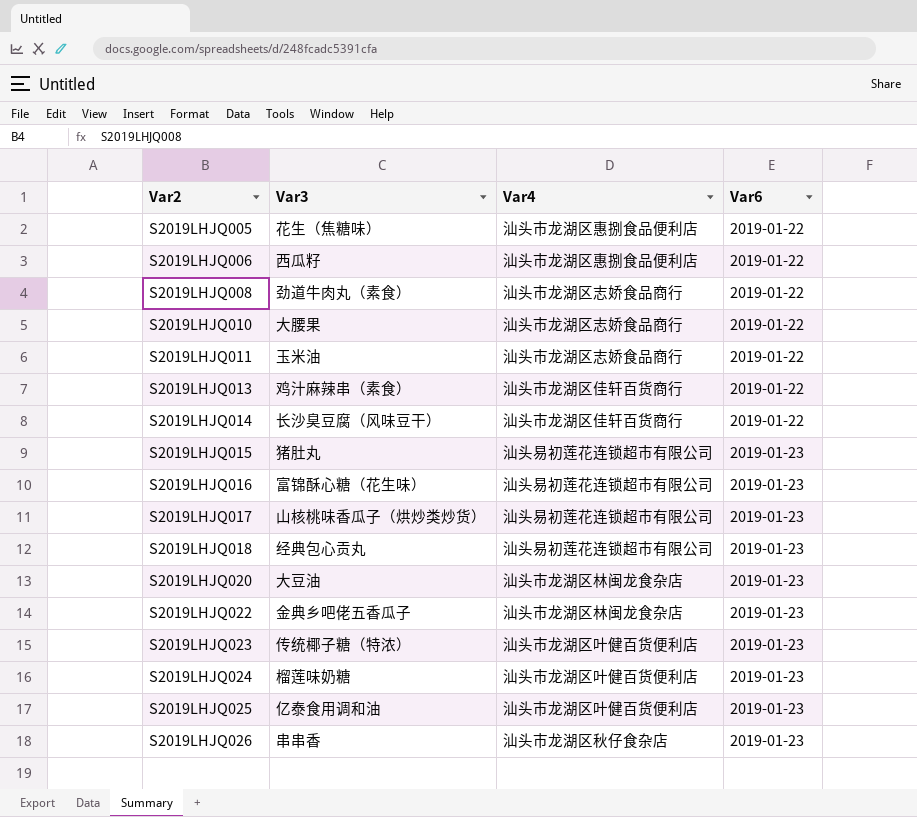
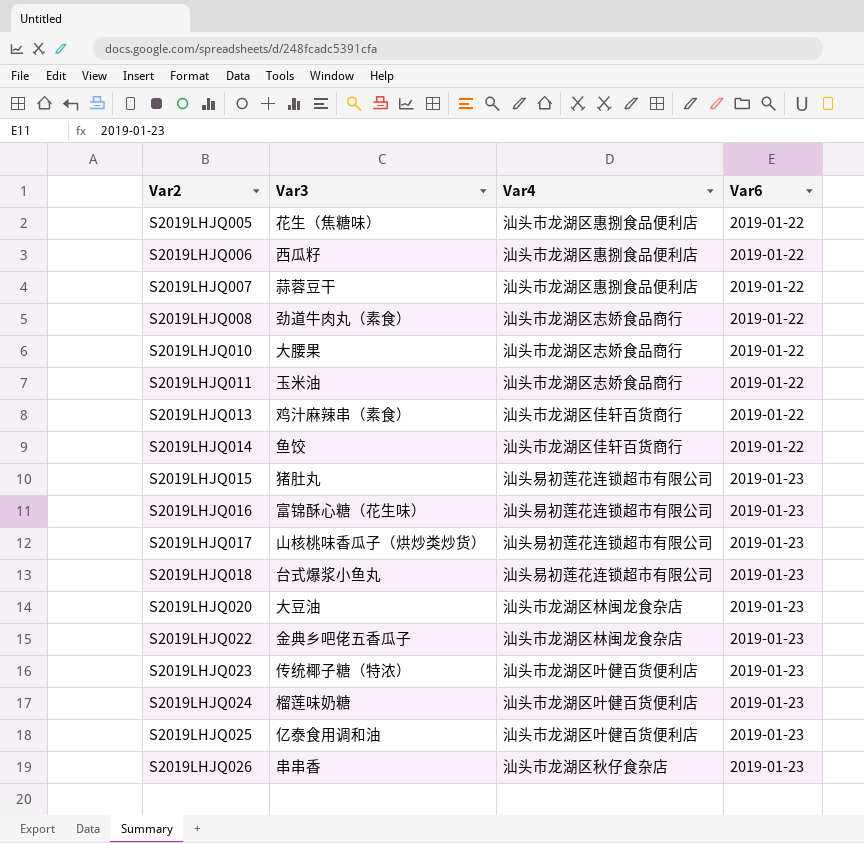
row S2019LHJQ007: none -> 蒜蓉豆干 | 汕头市龙湖区惠捌食品便利店 | 2019-01-22
S2019LHJQ014 | Var3: 长沙臭豆腐（风味豆干） -> 鱼饺
S2019LHJQ018 | Var3: 经典包心贡丸 -> 台式爆浆小鱼丸

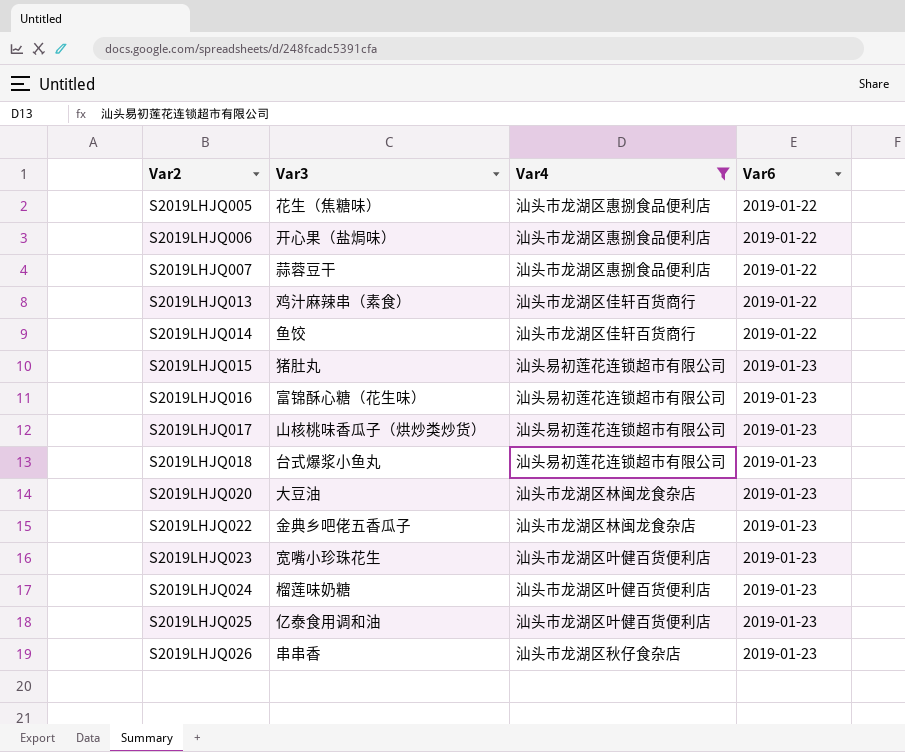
filter: none -> Var4 != 汕头市龙湖区志娇食品商行
S2019LHJQ006 | Var3: 西瓜籽 -> 开心果（盐焗味）
S2019LHJQ023 | Var3: 传统椰子糖（特浓） -> 宽嘴小珍珠花生

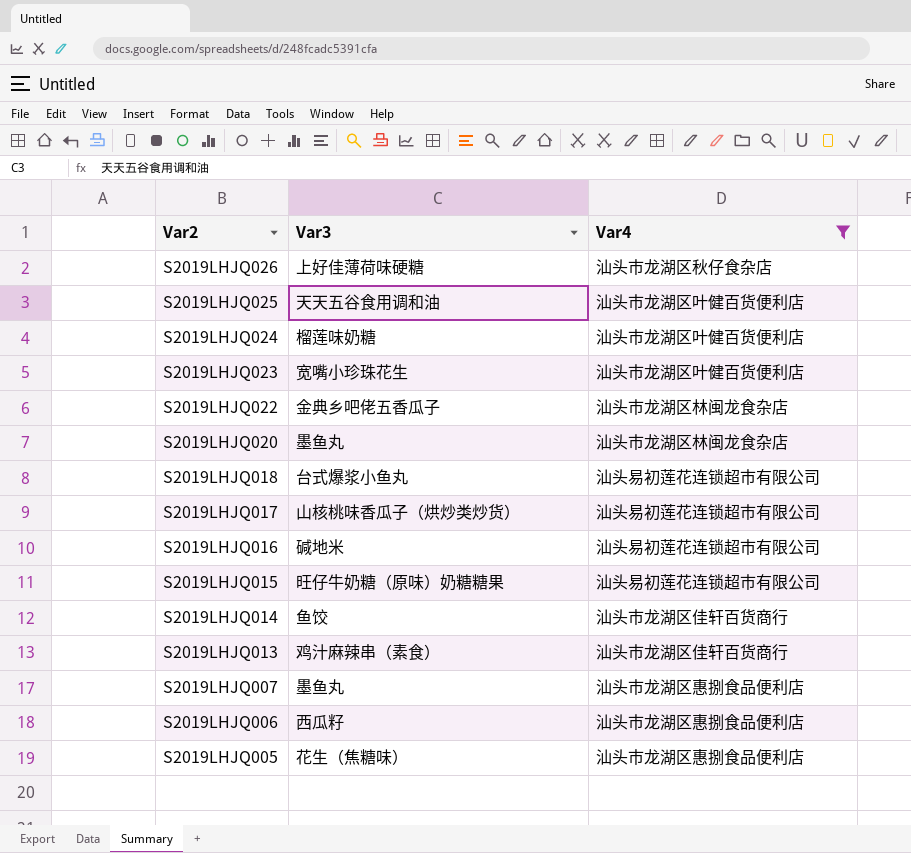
row order: Var2 ascending -> Var2 descending
column Var6 | position: 4 -> none
S2019LHJQ026 | Var3: 串串香 -> 上好佳薄荷味硬糖
S2019LHJQ025 | Var3: 亿泰食用调和油 -> 天天五谷食用调和油
S2019LHJQ020 | Var3: 大豆油 -> 墨鱼丸
S2019LHJQ016 | Var3: 富锦酥心糖（花生味） -> 碱地米
S2019LHJQ015 | Var3: 猪肚丸 -> 旺仔牛奶糖（原味）奶糖糖果
S2019LHJQ007 | Var3: 蒜蓉豆干 -> 墨鱼丸
S2019LHJQ006 | Var3: 开心果（盐焗味） -> 西瓜籽

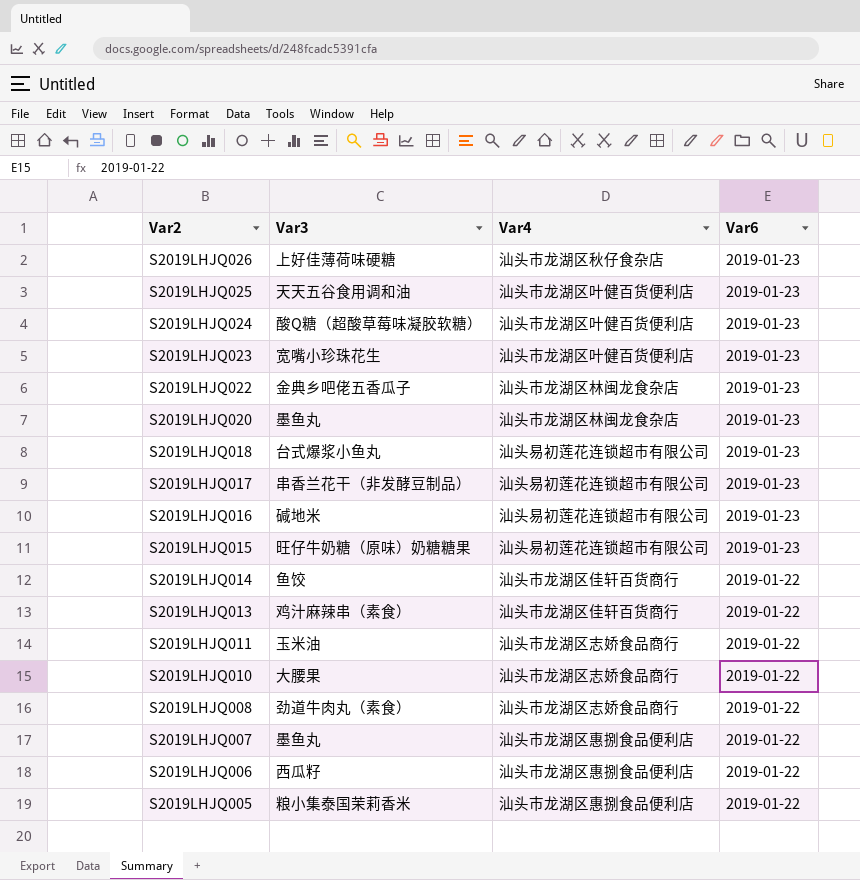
filter: Var4 != 汕头市龙湖区志娇食品商行 -> none
column Var6 | position: none -> 4
S2019LHJQ024 | Var3: 榴莲味奶糖 -> 酸Q糖（超酸草莓味凝胶软糖）
S2019LHJQ017 | Var3: 山核桃味香瓜子（烘炒类炒货） -> 串香兰花干（非发酵豆制品）
S2019LHJQ005 | Var3: 花生（焦糖味） -> 粮小集泰国茉莉香米

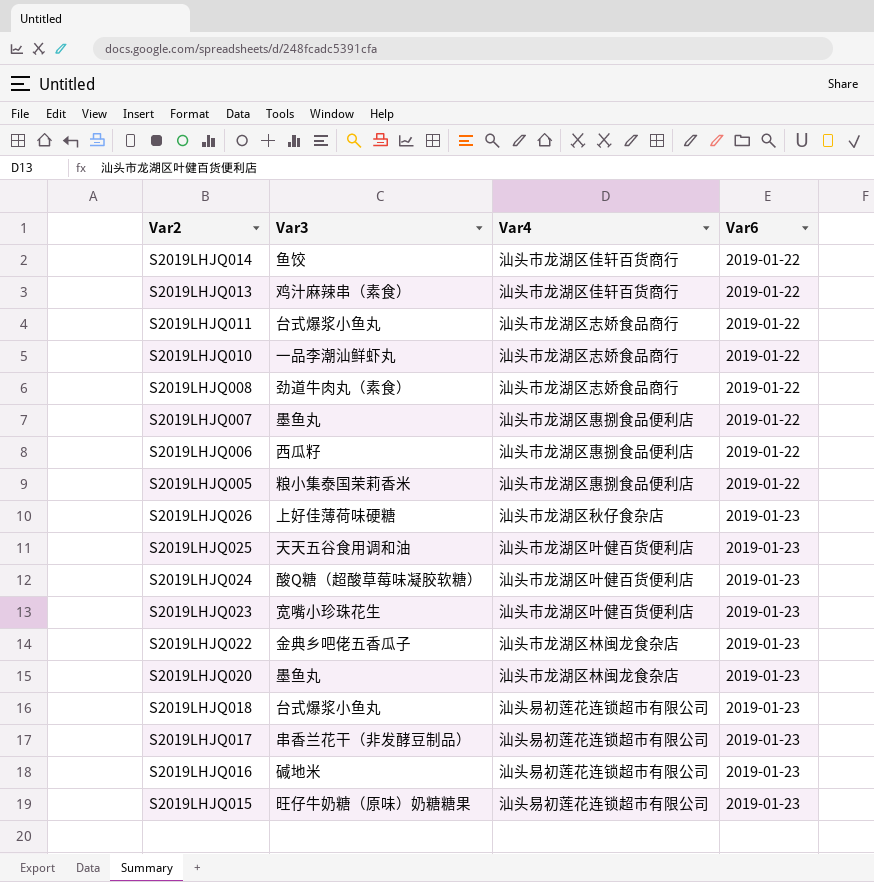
row order: Var2 descending -> Var6 ascending
S2019LHJQ011 | Var3: 玉米油 -> 台式爆浆小鱼丸
S2019LHJQ010 | Var3: 大腰果 -> 一品李潮汕鲜虾丸

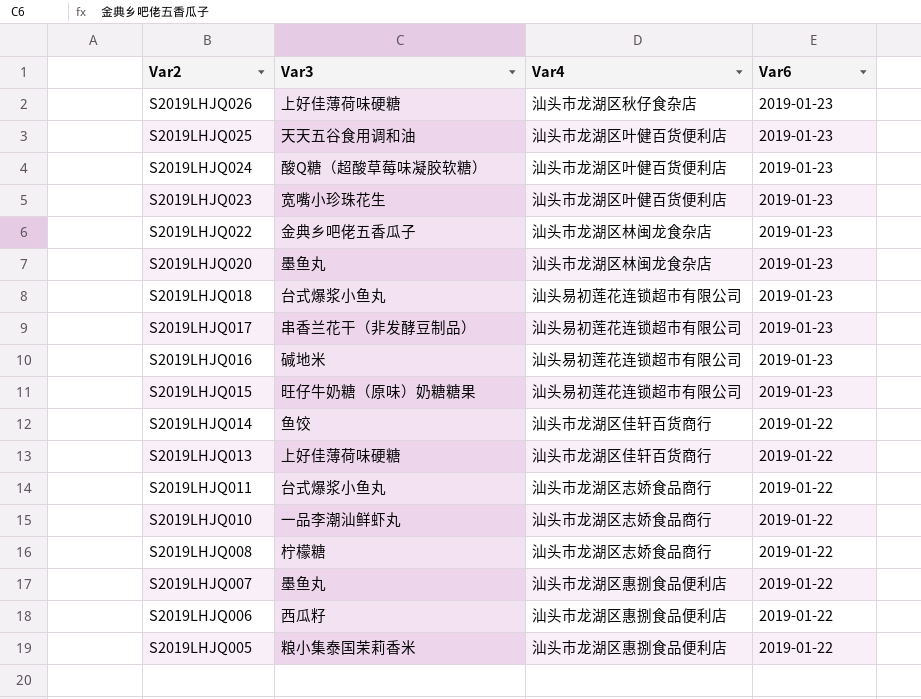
row order: Var6 ascending -> Var2 descending
S2019LHJQ013 | Var3: 鸡汁麻辣串（素食） -> 上好佳薄荷味硬糖
S2019LHJQ008 | Var3: 劲道牛肉丸（素食） -> 柠檬糖

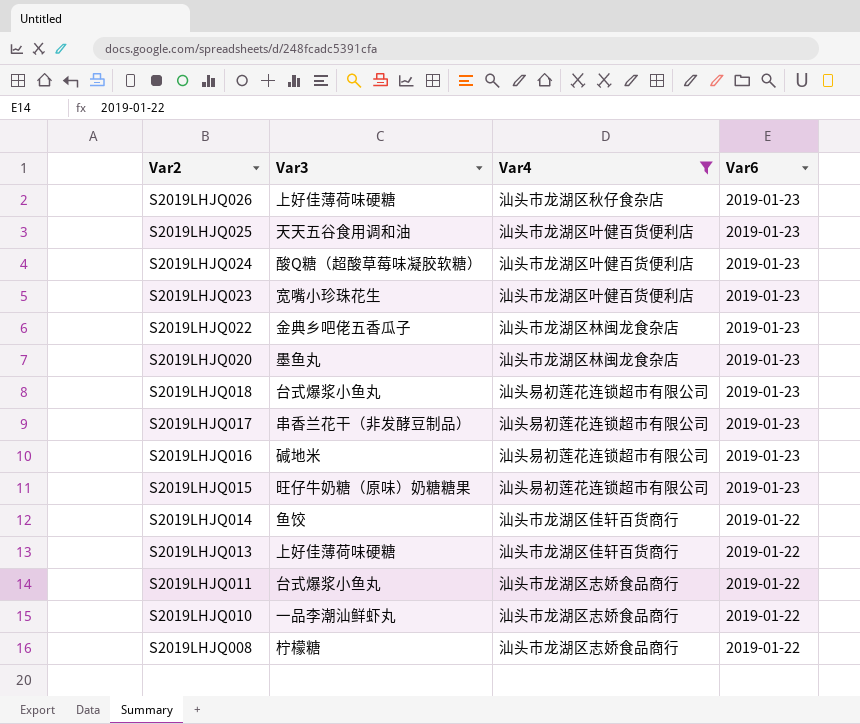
filter: none -> Var4 != 汕头市龙湖区惠捌食品便利店

